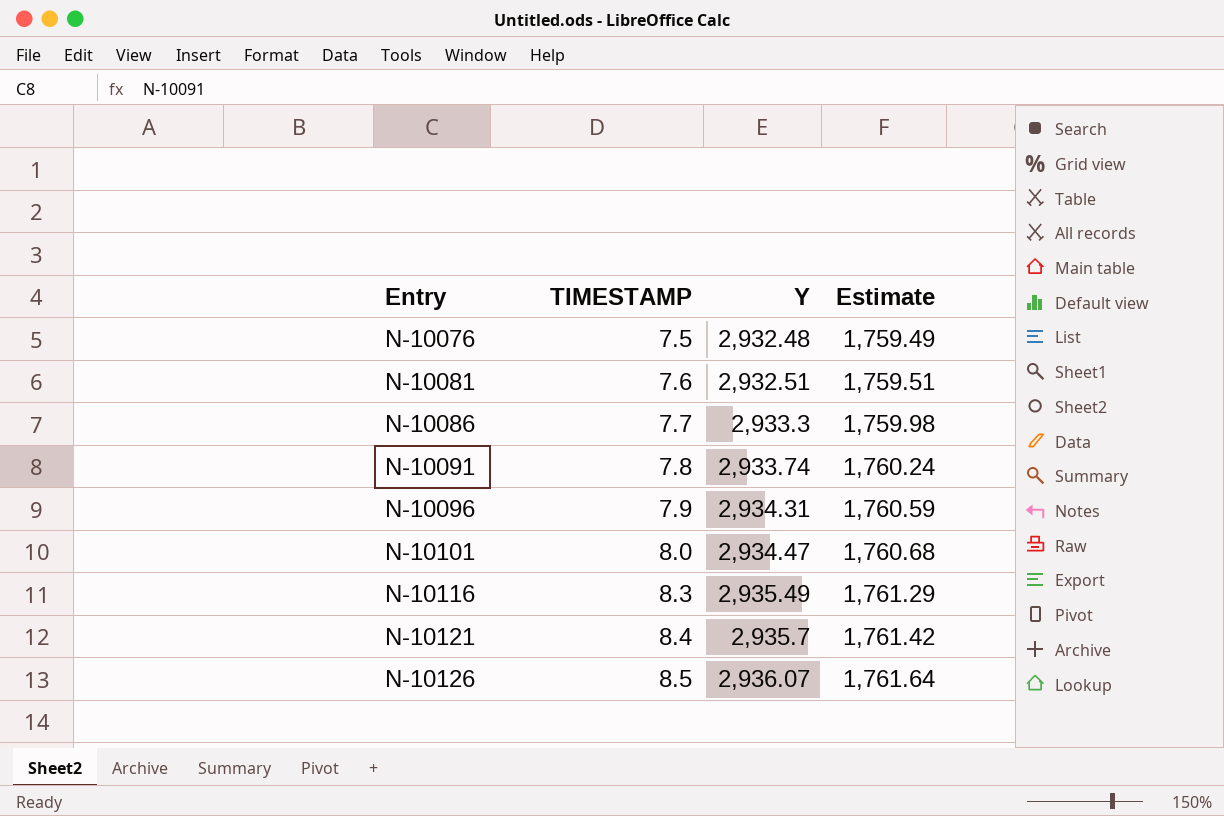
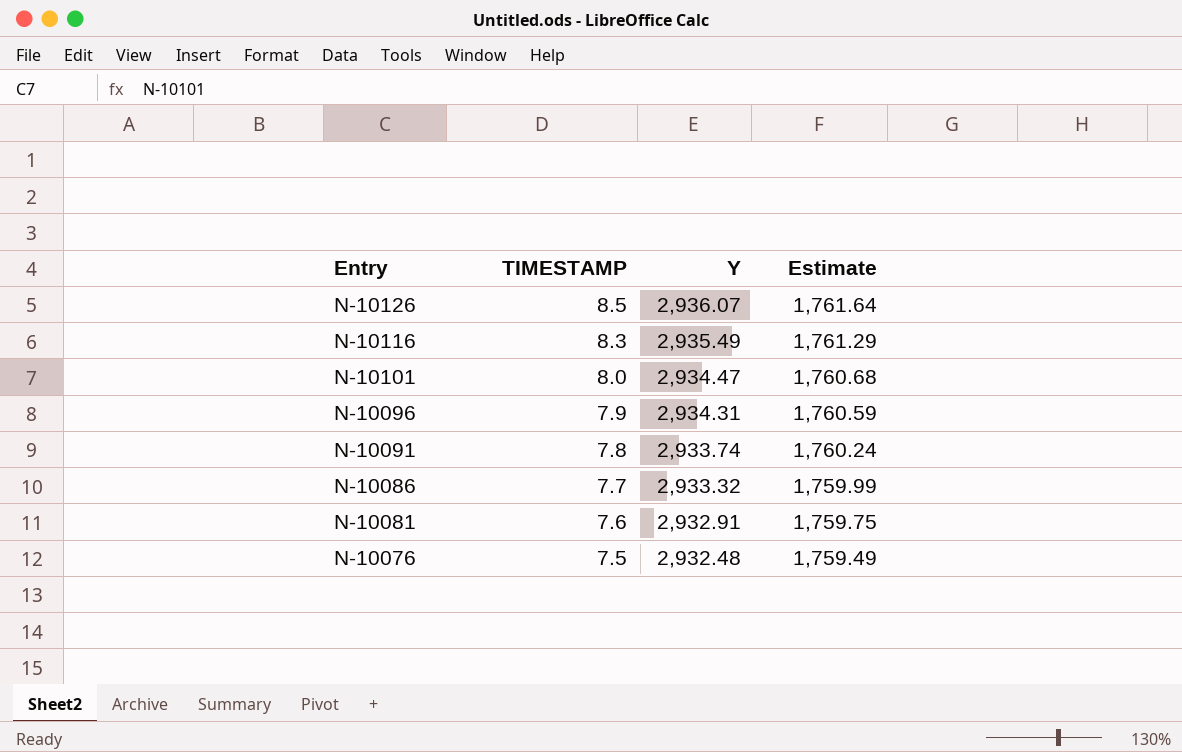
row order: Entry ascending -> Entry descending
row N-10121: 8.4 | 2,935.7 | 1,761.42 -> none
N-10086 | Y: 2,933.3 -> 2,933.32
N-10086 | Estimate: 1,759.98 -> 1,759.99
N-10081 | Y: 2,932.51 -> 2,932.91
N-10081 | Estimate: 1,759.51 -> 1,759.75

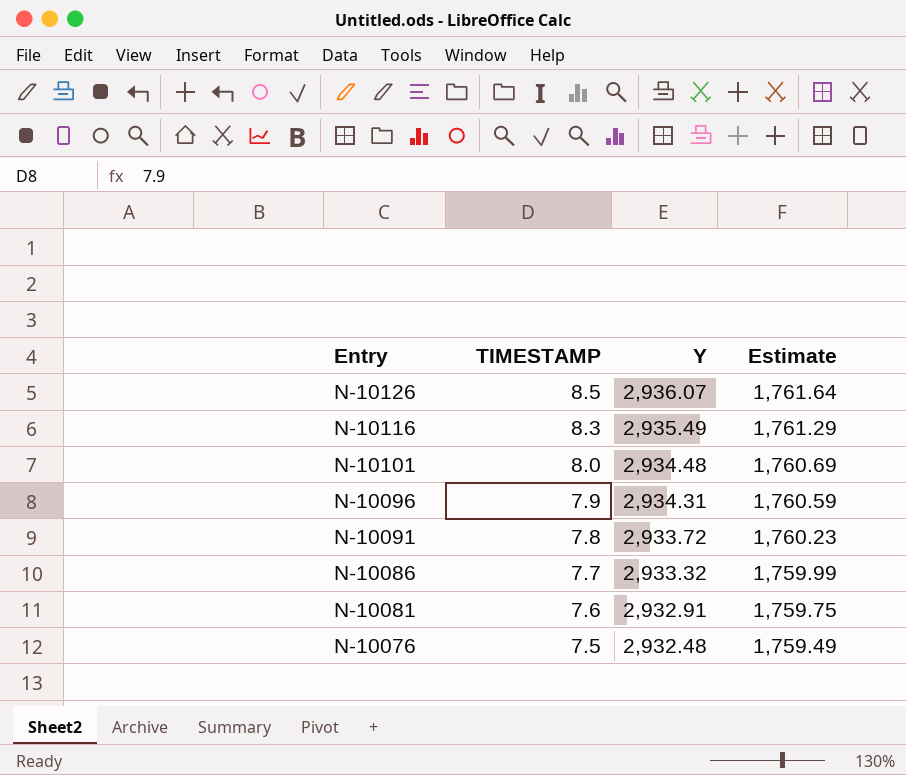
N-10101 | Y: 2,934.47 -> 2,934.48
N-10101 | Estimate: 1,760.68 -> 1,760.69
N-10091 | Y: 2,933.74 -> 2,933.72
N-10091 | Estimate: 1,760.24 -> 1,760.23

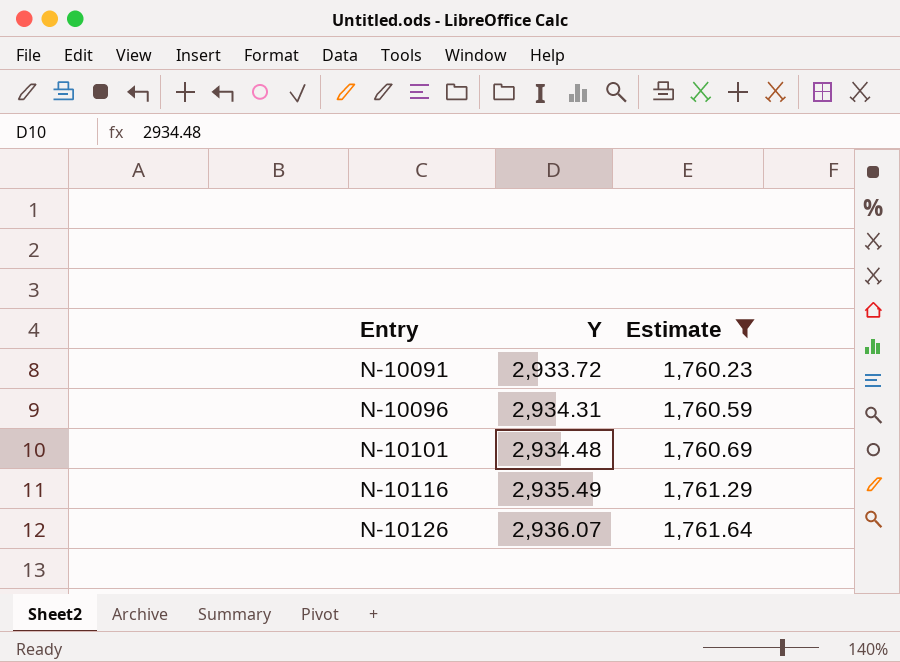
filter: none -> Estimate >= 1,760.23
row order: Entry descending -> Entry ascending
column TIMESTAMP | position: 2 -> none

